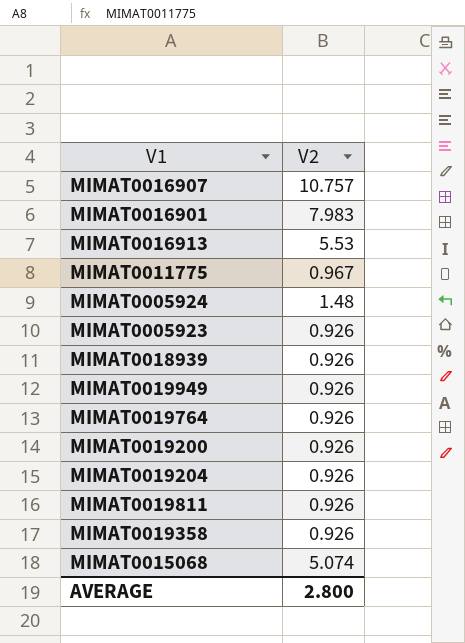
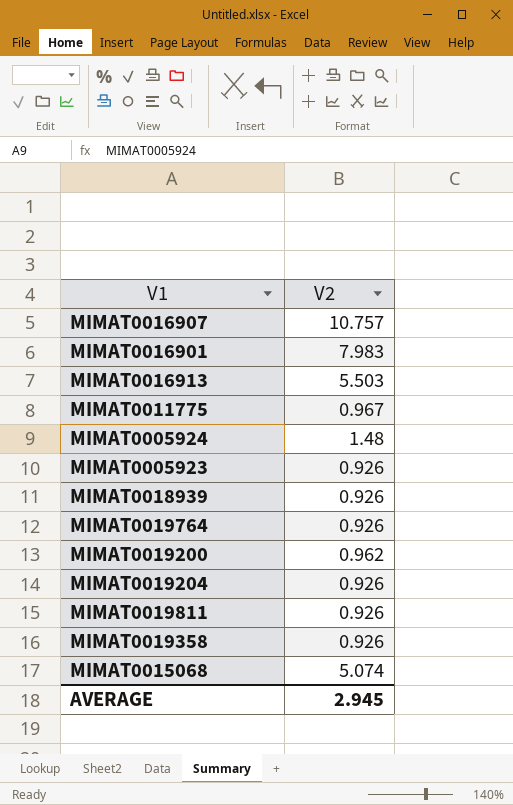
row MIMAT0019949: 0.926 -> none
MIMAT0016913 | V2: 5.53 -> 5.503
MIMAT0019200 | V2: 0.926 -> 0.962
AVERAGE | V2: 2.800 -> 2.945

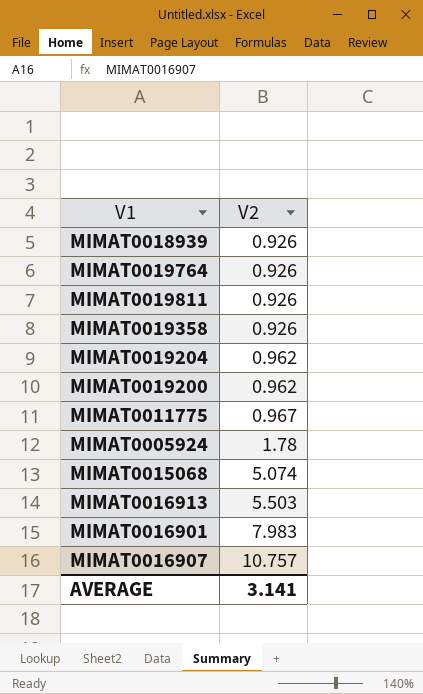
row order: none -> V2 ascending
row MIMAT0005923: 0.926 -> none
MIMAT0019204 | V2: 0.926 -> 0.962
MIMAT0005924 | V2: 1.48 -> 1.78
AVERAGE | V2: 2.945 -> 3.141

